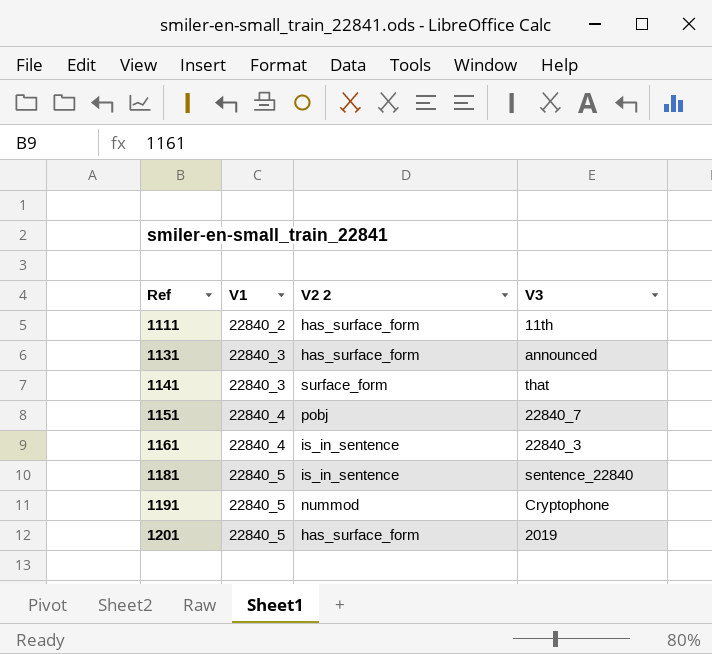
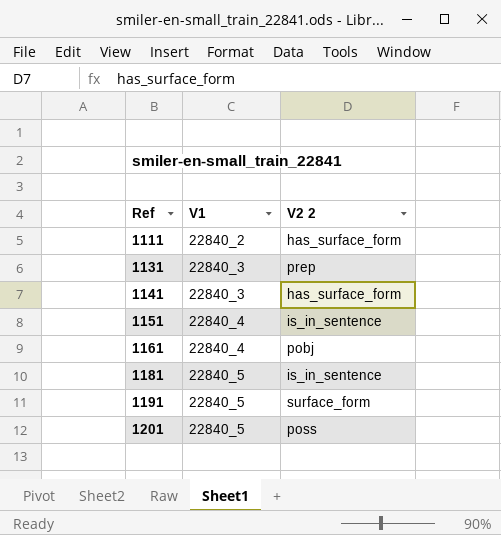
column V3 | position: 4 -> none
1131 | V2 2: has_surface_form -> prep
1141 | V2 2: surface_form -> has_surface_form
1151 | V2 2: pobj -> is_in_sentence
1161 | V2 2: is_in_sentence -> pobj
1191 | V2 2: nummod -> surface_form
1201 | V2 2: has_surface_form -> poss

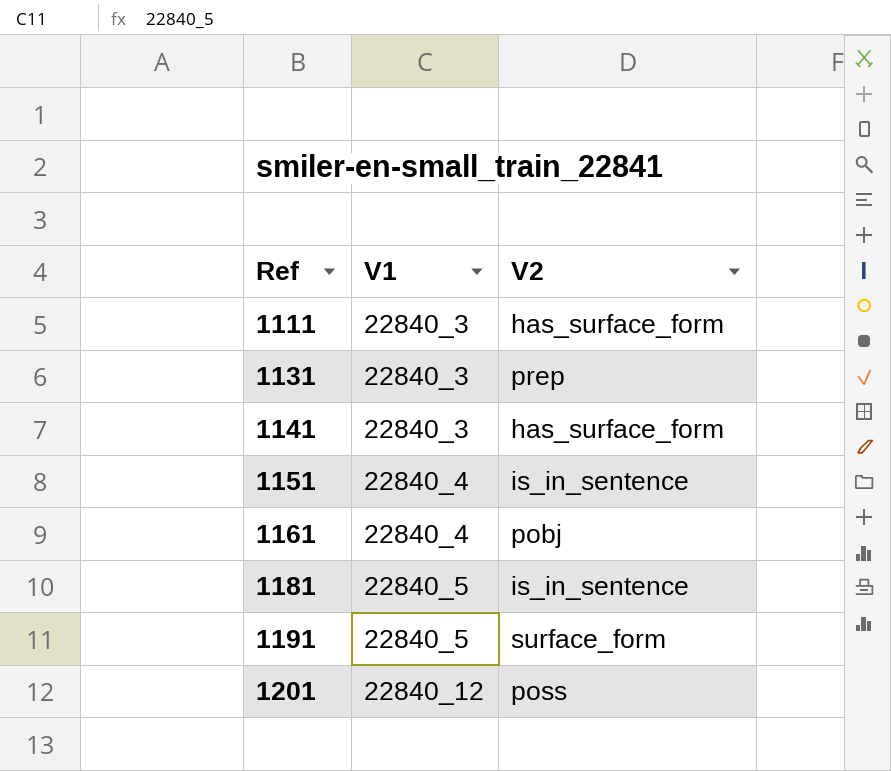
column name: V2 2 -> V2
1111 | V1: 22840_2 -> 22840_3
1201 | V1: 22840_5 -> 22840_12

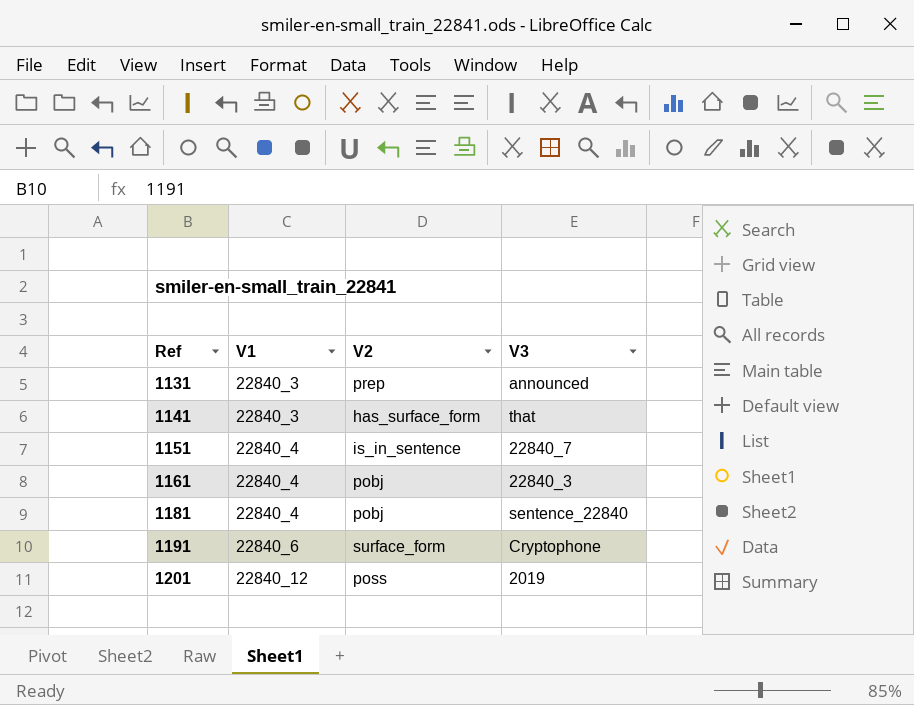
column V3 | position: none -> 4
row 1111: 22840_3 | has_surface_form -> none
1181 | V1: 22840_5 -> 22840_4
1181 | V2: is_in_sentence -> pobj
1191 | V1: 22840_5 -> 22840_6

